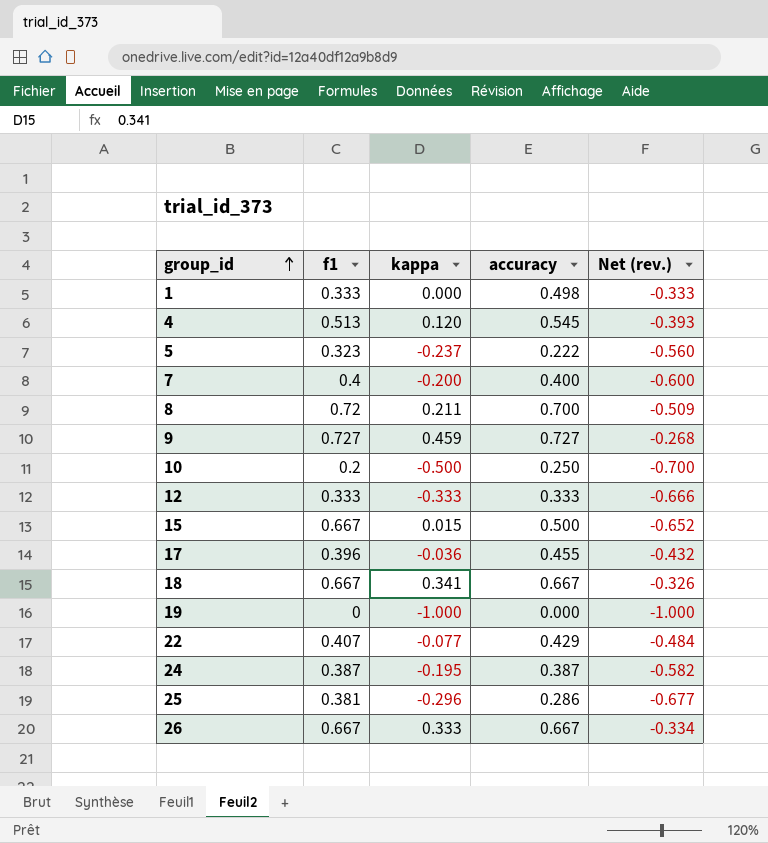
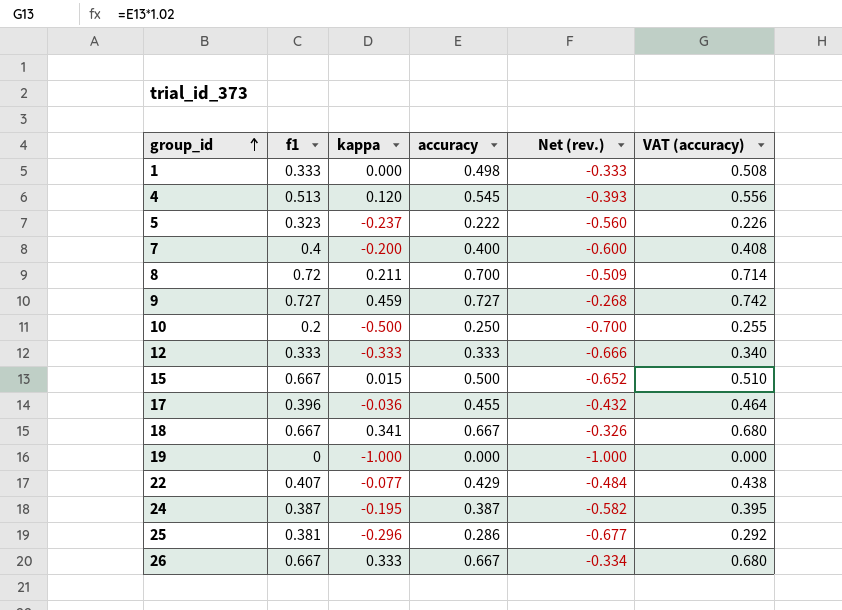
column VAT (accuracy) | formula: none -> [accuracy] * 1.02

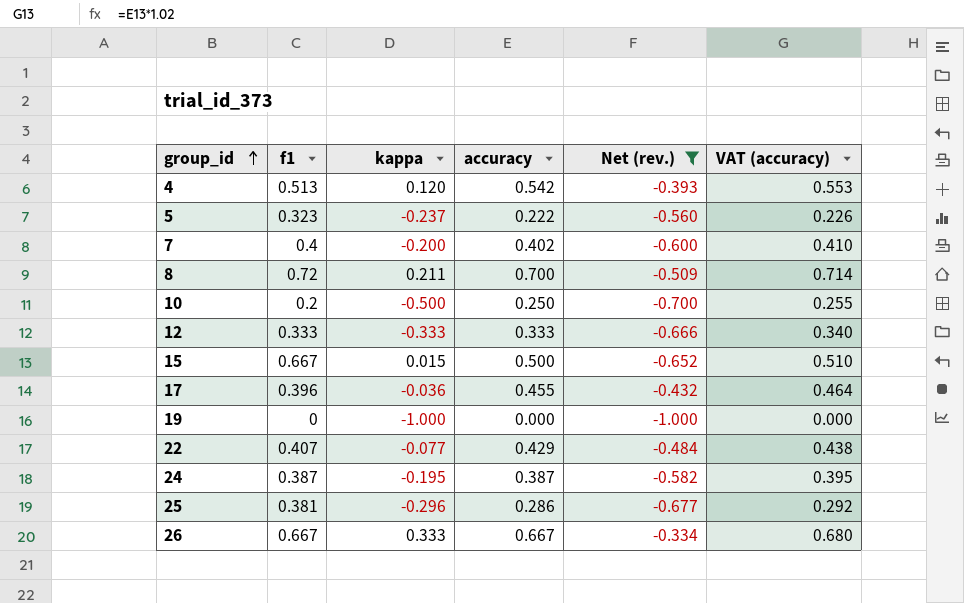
filter: none -> Net (rev.) <= -0.334
4 | accuracy: 0.545 -> 0.542
4 | VAT (accuracy): 0.556 -> 0.553
7 | accuracy: 0.400 -> 0.402
7 | VAT (accuracy): 0.408 -> 0.410

